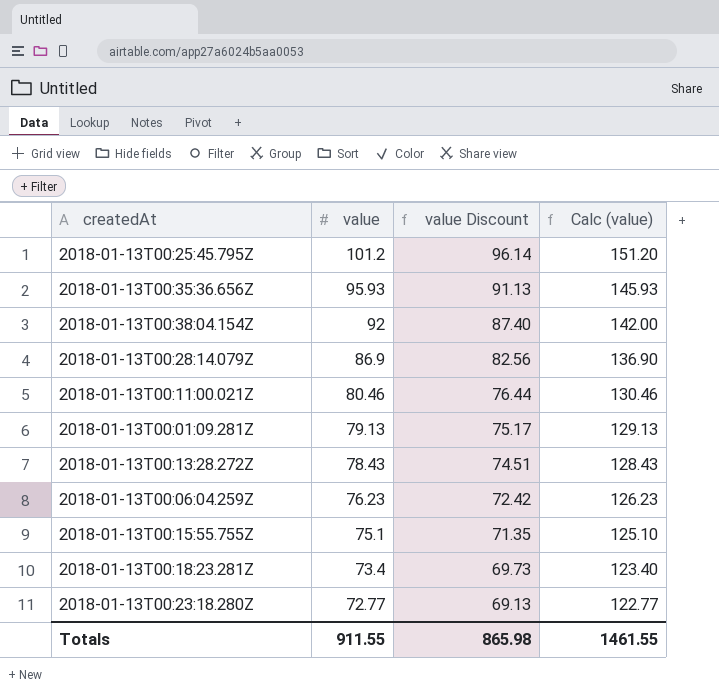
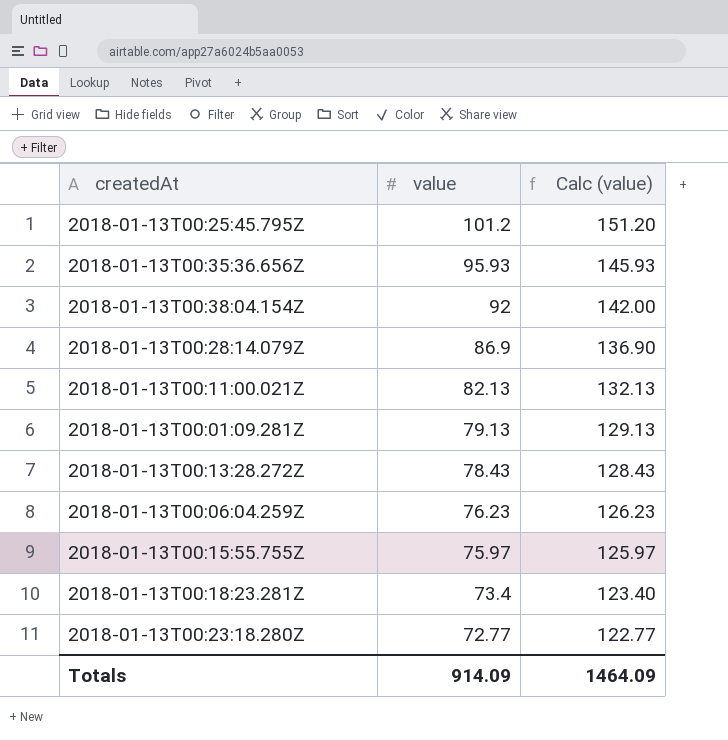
column value Discount | formula: [value] * 0.95 -> none
2018-01-13T00:11:00.021Z | value: 80.46 -> 82.13
2018-01-13T00:11:00.021Z | Calc (value): 130.46 -> 132.13
2018-01-13T00:15:55.755Z | value: 75.1 -> 75.97
2018-01-13T00:15:55.755Z | Calc (value): 125.10 -> 125.97
Totals | value: 911.55 -> 914.09
Totals | Calc (value): 1461.55 -> 1464.09

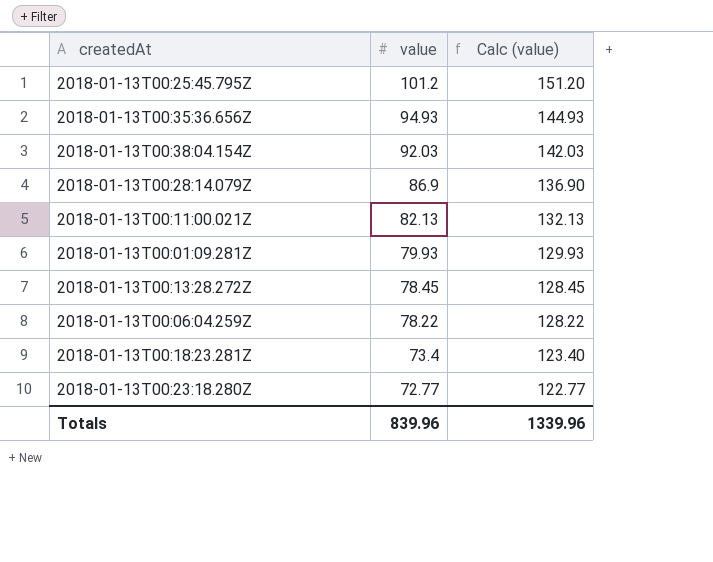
row 2018-01-13T00:15:55.755Z: 75.97 | 125.97 -> none
2018-01-13T00:35:36.656Z | value: 95.93 -> 94.93
2018-01-13T00:35:36.656Z | Calc (value): 145.93 -> 144.93
2018-01-13T00:38:04.154Z | value: 92 -> 92.03
2018-01-13T00:38:04.154Z | Calc (value): 142.00 -> 142.03
2018-01-13T00:01:09.281Z | value: 79.13 -> 79.93
2018-01-13T00:01:09.281Z | Calc (value): 129.13 -> 129.93
2018-01-13T00:13:28.272Z | value: 78.43 -> 78.45
2018-01-13T00:13:28.272Z | Calc (value): 128.43 -> 128.45
2018-01-13T00:06:04.259Z | value: 76.23 -> 78.22
2018-01-13T00:06:04.259Z | Calc (value): 126.23 -> 128.22
Totals | value: 914.09 -> 839.96
Totals | Calc (value): 1464.09 -> 1339.96

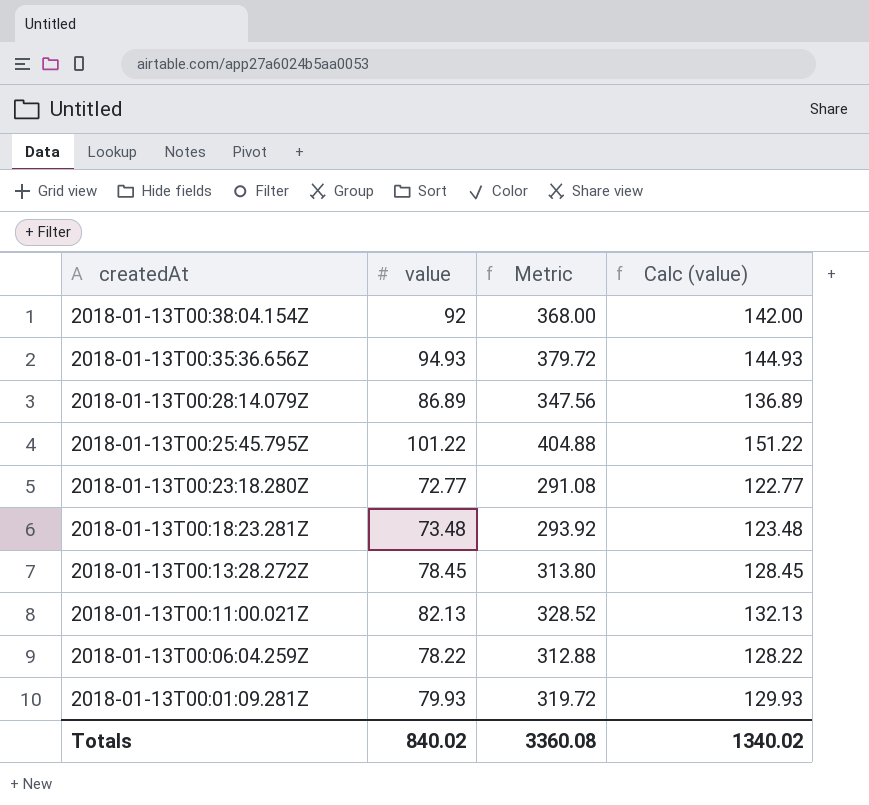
row order: value descending -> createdAt descending
column Metric | formula: none -> [value] * 4
2018-01-13T00:38:04.154Z | value: 92.03 -> 92
2018-01-13T00:38:04.154Z | Calc (value): 142.03 -> 142.00
2018-01-13T00:28:14.079Z | value: 86.9 -> 86.89
2018-01-13T00:28:14.079Z | Calc (value): 136.90 -> 136.89
2018-01-13T00:25:45.795Z | value: 101.2 -> 101.22
2018-01-13T00:25:45.795Z | Calc (value): 151.20 -> 151.22
2018-01-13T00:18:23.281Z | value: 73.4 -> 73.48
2018-01-13T00:18:23.281Z | Calc (value): 123.40 -> 123.48
Totals | value: 839.96 -> 840.02
Totals | Calc (value): 1339.96 -> 1340.02

